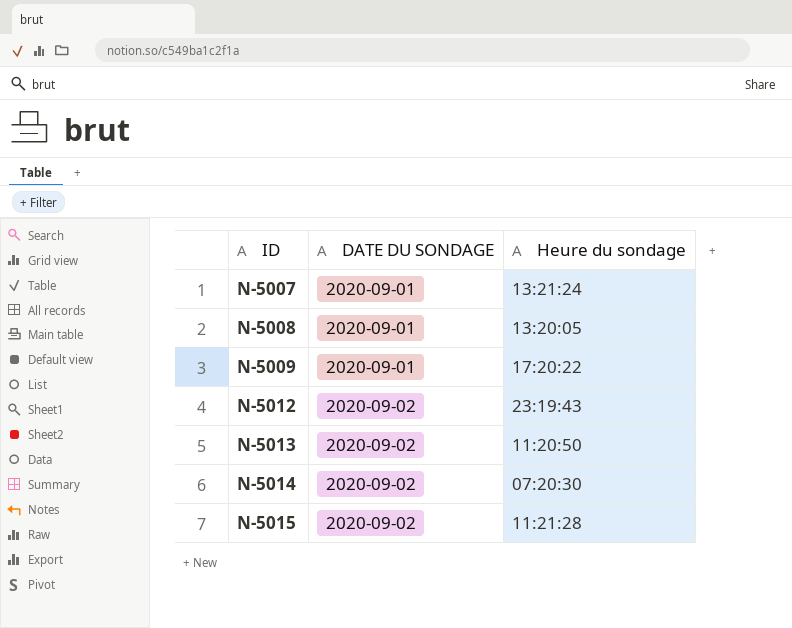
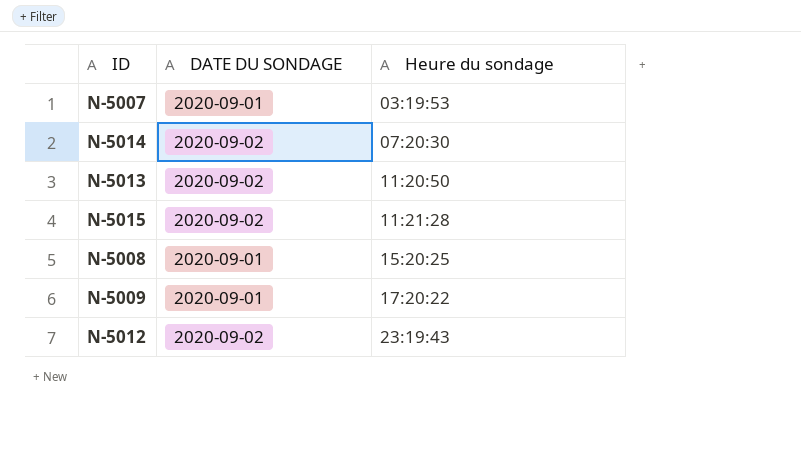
row order: ID ascending -> Heure du sondage ascending
N-5007 | Heure du sondage: 13:21:24 -> 03:19:53
N-5008 | Heure du sondage: 13:20:05 -> 15:20:25

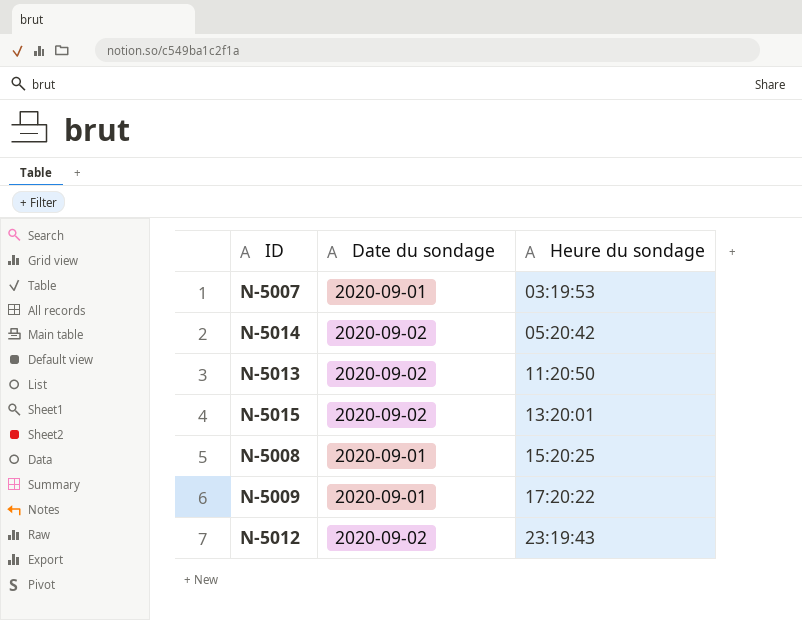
column name: DATE DU SONDAGE -> Date du sondage
N-5014 | Heure du sondage: 07:20:30 -> 05:20:42
N-5015 | Heure du sondage: 11:21:28 -> 13:20:01

